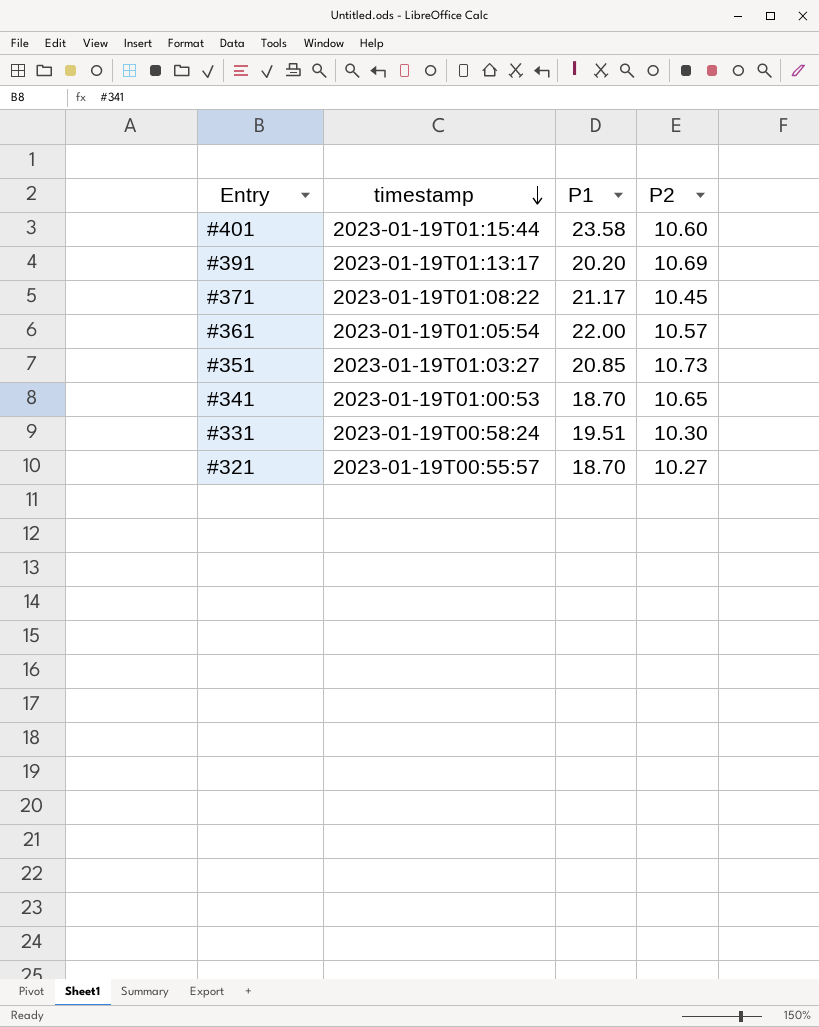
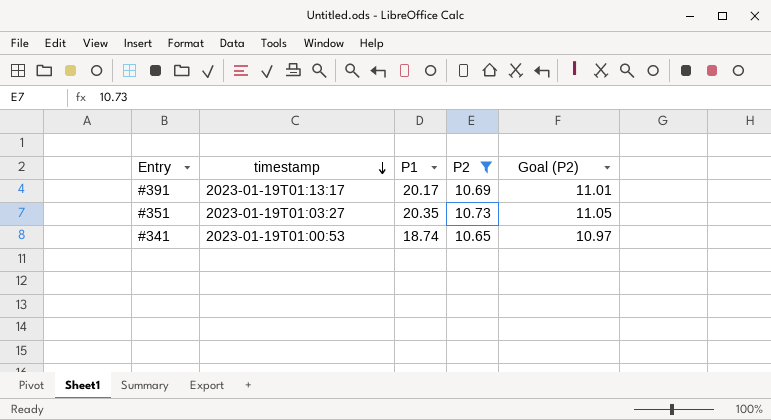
filter: none -> P2 >= 10.65
column Goal (P2) | formula: none -> [P2] * 1.03
#391 | P1: 20.20 -> 20.17
#351 | P1: 20.85 -> 20.35
#341 | P1: 18.70 -> 18.74

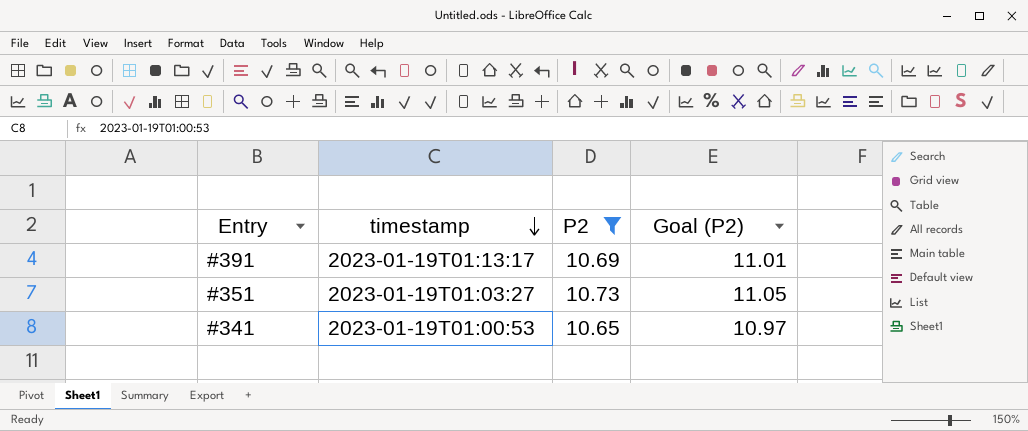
column P1 | position: 3 -> none

